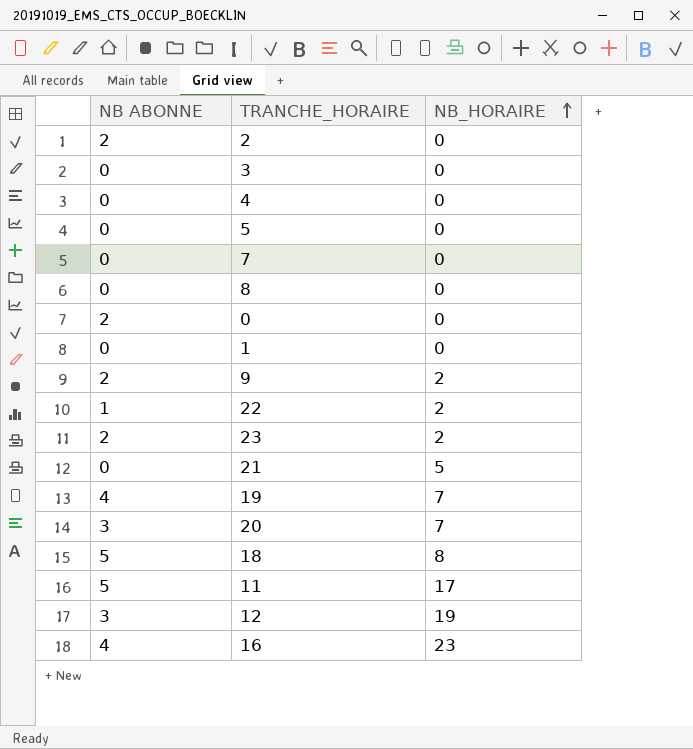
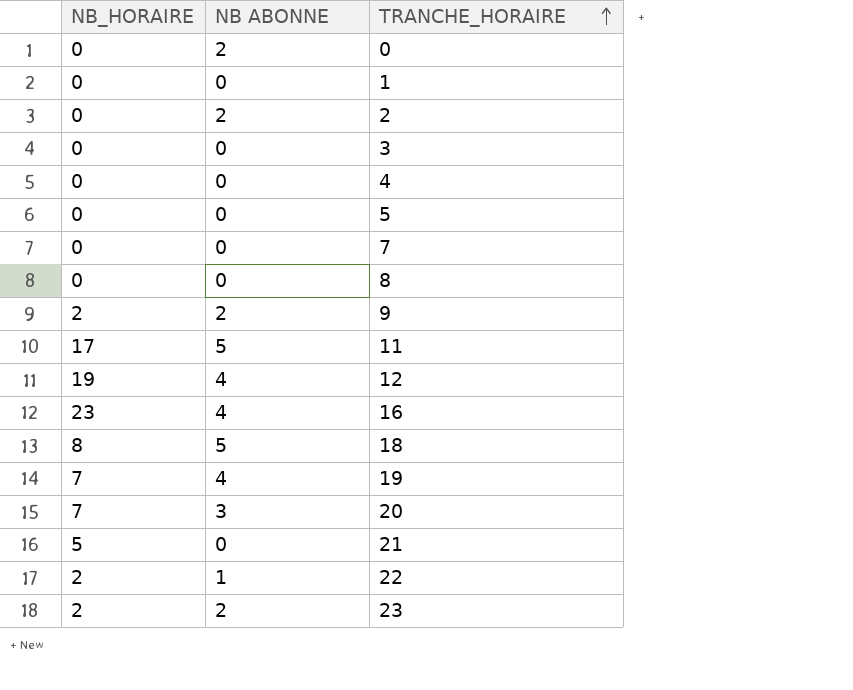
row order: NB_HORAIRE ascending -> TRANCHE_HORAIRE ascending
column NB_HORAIRE | position: 3 -> 1
12 | NB ABONNE: 3 -> 4

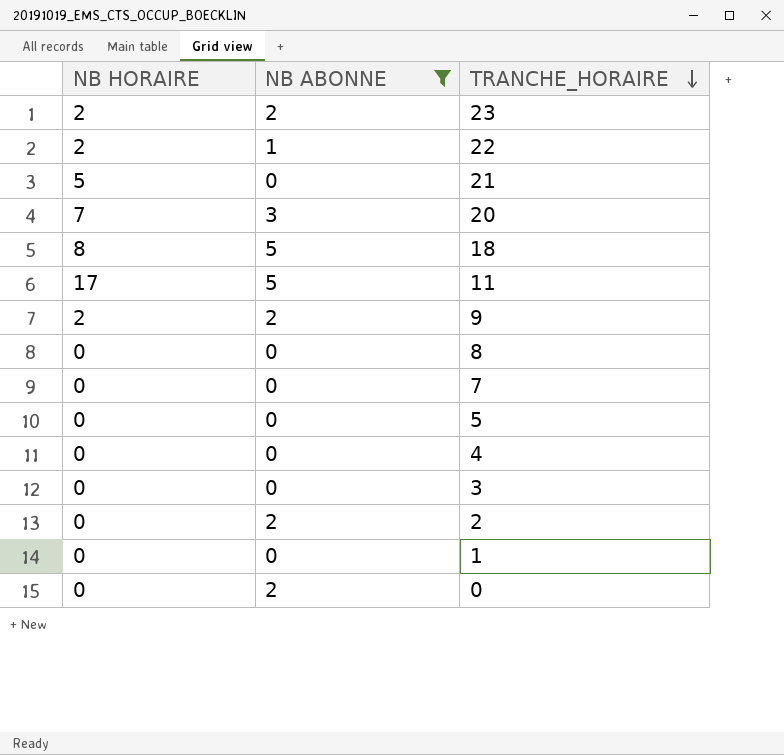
filter: none -> NB ABONNE != 4
row order: TRANCHE_HORAIRE ascending -> TRANCHE_HORAIRE descending
column name: NB_HORAIRE -> NB HORAIRE

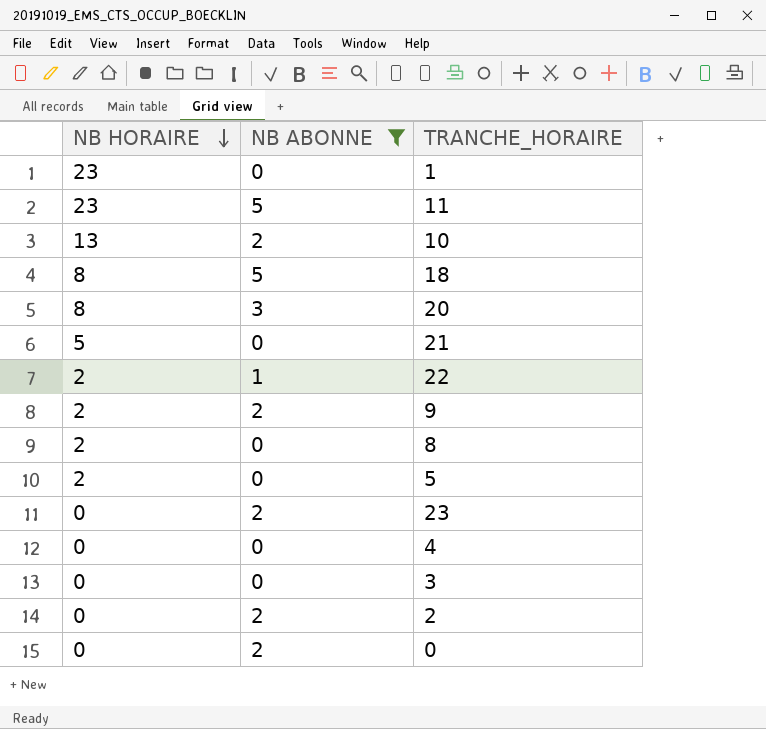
row order: TRANCHE_HORAIRE descending -> NB HORAIRE descending
row 7: 0 | 0 -> none
1 | NB HORAIRE: 0 -> 23
11 | NB HORAIRE: 17 -> 23
row 10: none -> 13 | 2
20 | NB HORAIRE: 7 -> 8
8 | NB HORAIRE: 0 -> 2
5 | NB HORAIRE: 0 -> 2
23 | NB HORAIRE: 2 -> 0

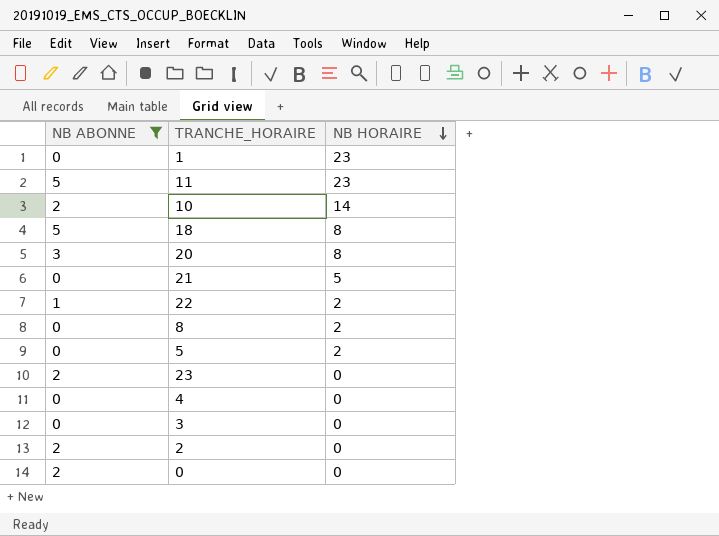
column NB HORAIRE | position: 1 -> 3
row 9: 2 | 2 -> none
10 | NB HORAIRE: 13 -> 14

